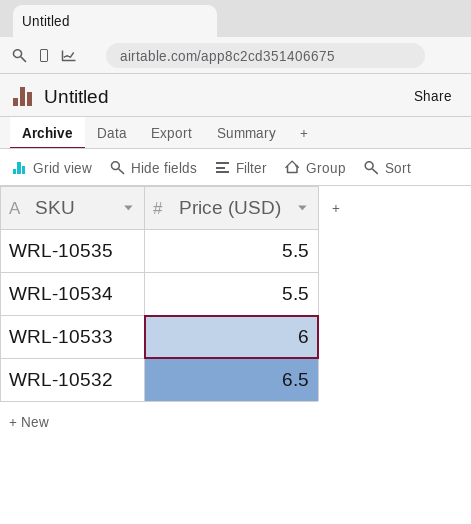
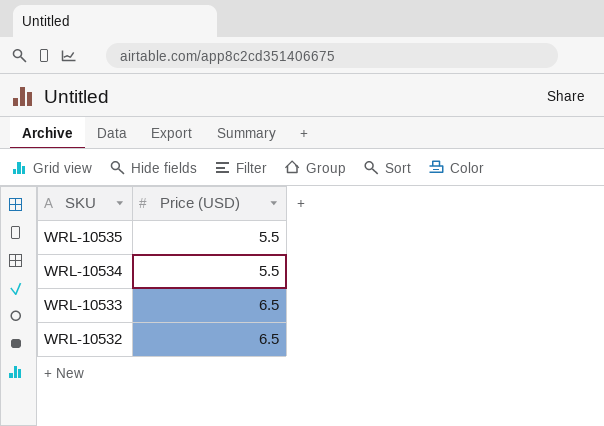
WRL-10533 | Price (USD): 6 -> 6.5

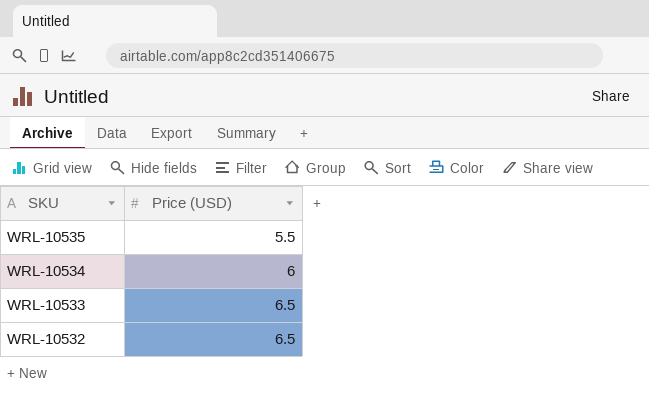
WRL-10534 | Price (USD): 5.5 -> 6

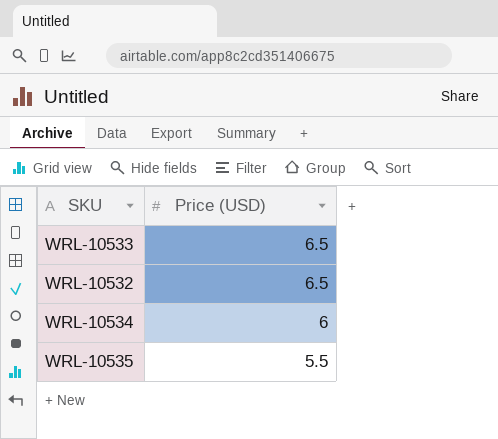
row order: SKU descending -> Price (USD) descending

